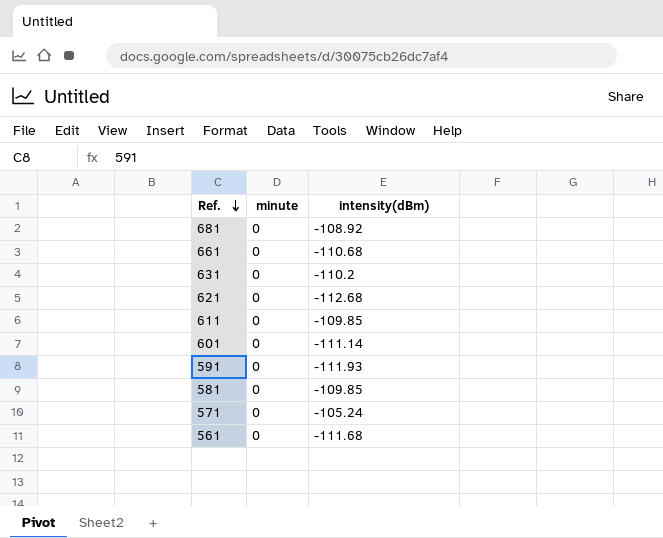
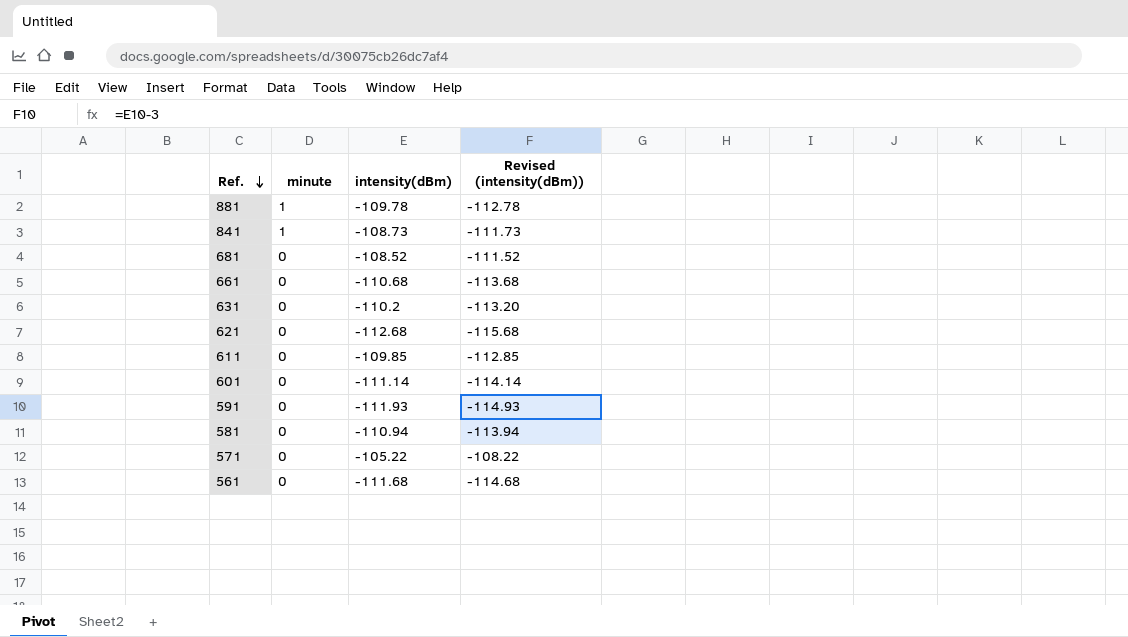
column Revised (intensity(dBm)) | formula: none -> [intensity(dBm)] - 3
row 881: none -> 1 | -109.78 | -112.78
row 841: none -> 1 | -108.73 | -111.73
681 | intensity(dBm): -108.92 -> -108.52
581 | intensity(dBm): -109.85 -> -110.94
571 | intensity(dBm): -105.24 -> -105.22

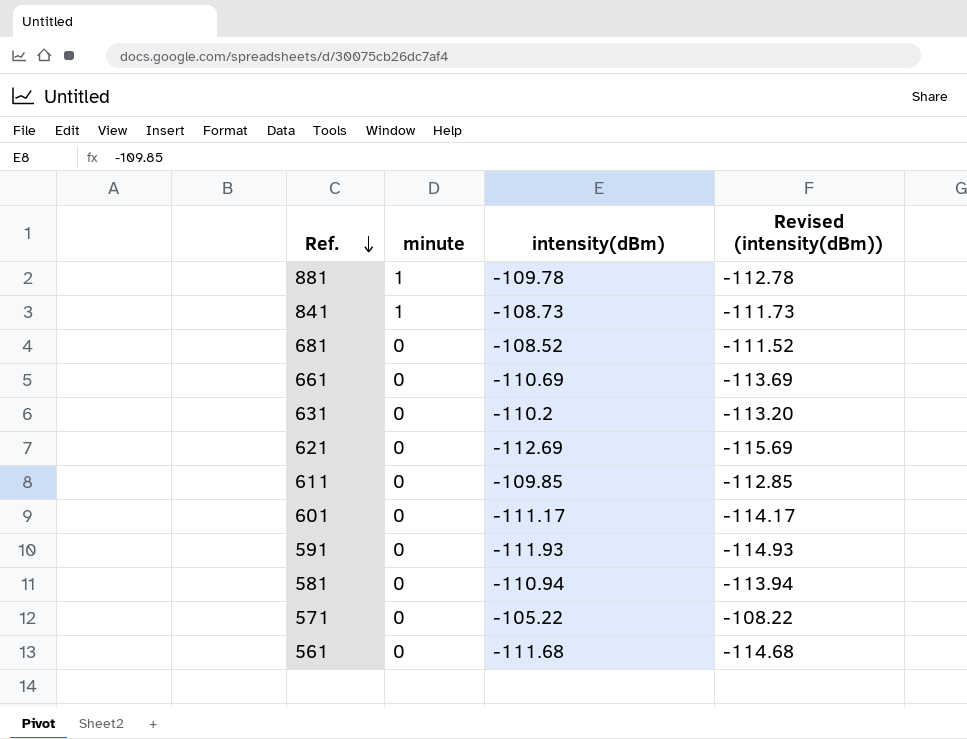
661 | intensity(dBm): -110.68 -> -110.69
661 | Revised (intensity(dBm)): -113.68 -> -113.69
621 | intensity(dBm): -112.68 -> -112.69
621 | Revised (intensity(dBm)): -115.68 -> -115.69
601 | intensity(dBm): -111.14 -> -111.17
601 | Revised (intensity(dBm)): -114.14 -> -114.17

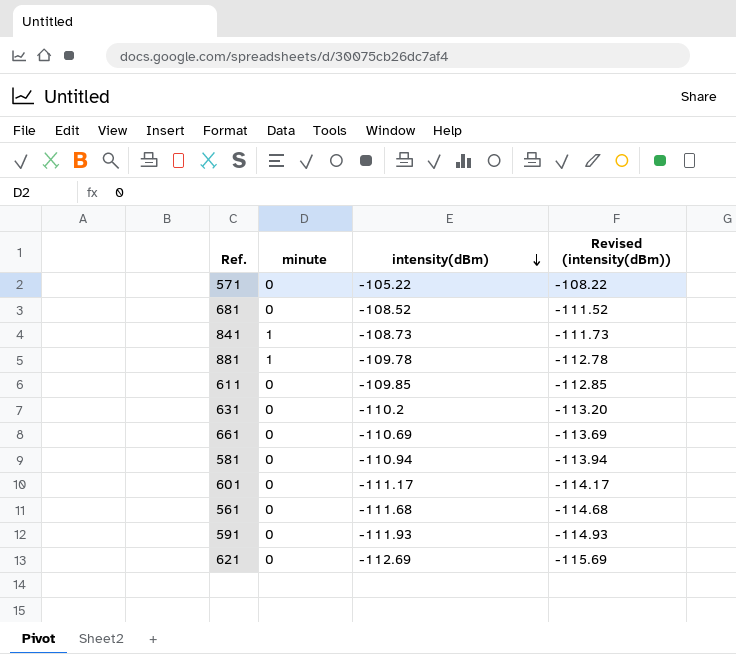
row order: Ref. descending -> intensity(dBm) descending

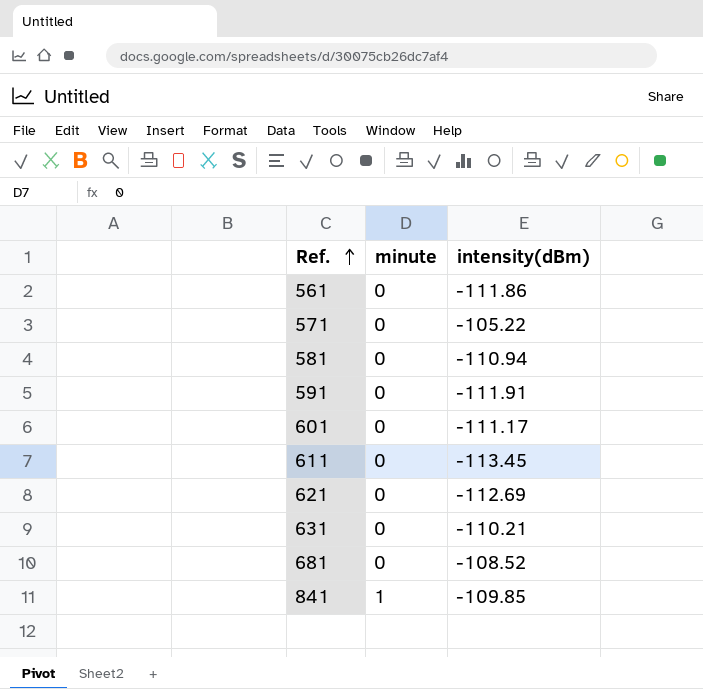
row order: intensity(dBm) descending -> Ref. ascending
column Revised (intensity(dBm)) | formula: [intensity(dBm)] - 3 -> none
row 881: 1 | -109.78 | -112.78 -> none
row 661: 0 | -110.69 | -113.69 -> none
561 | intensity(dBm): -111.68 -> -111.86
591 | intensity(dBm): -111.93 -> -111.91
611 | intensity(dBm): -109.85 -> -113.45
631 | intensity(dBm): -110.2 -> -110.21
841 | intensity(dBm): -108.73 -> -109.85

